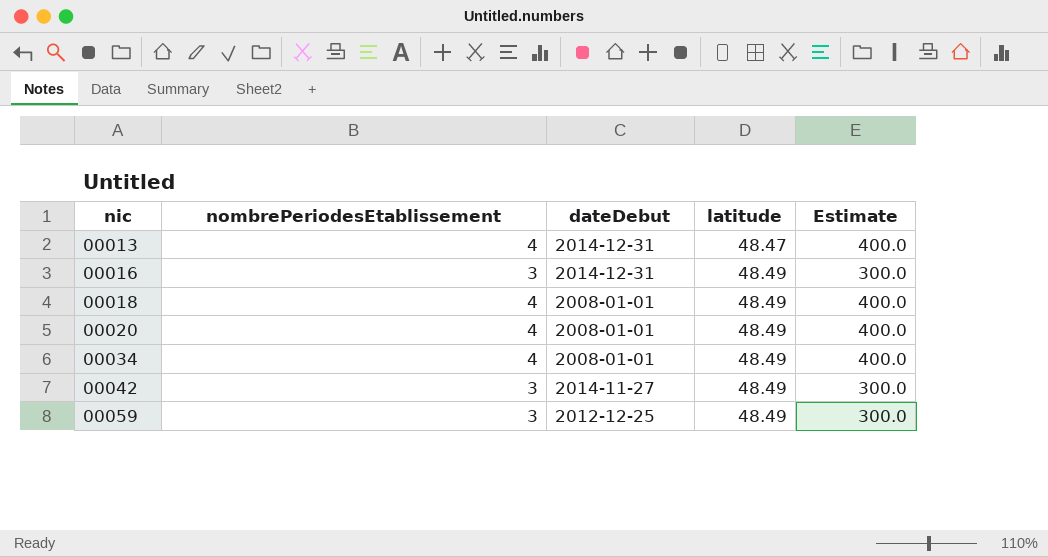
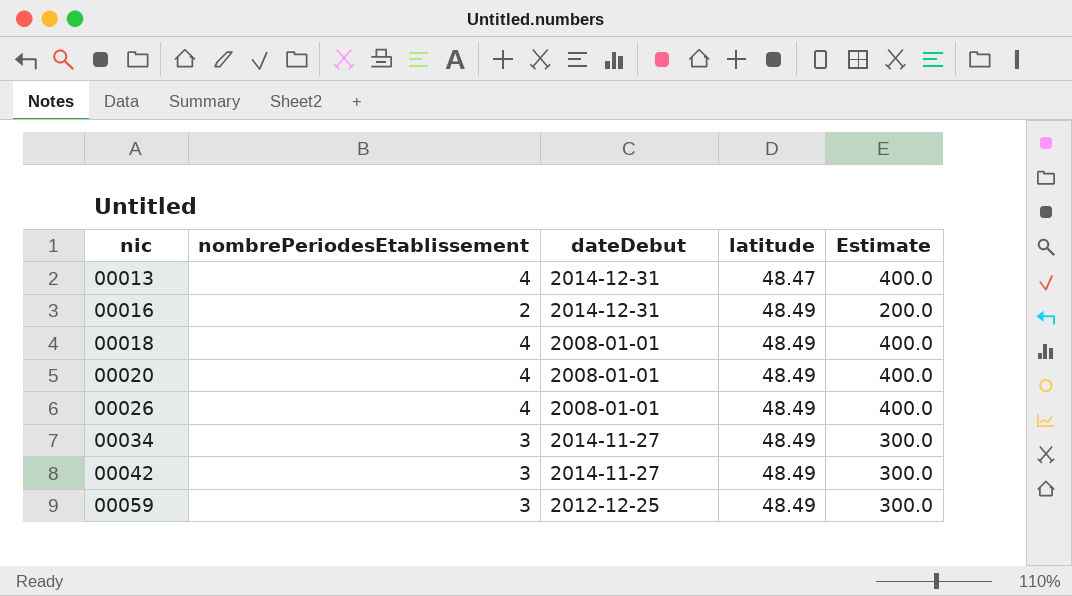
00016 | nombrePeriodesEtablissement: 3 -> 2
00016 | Estimate: 300.0 -> 200.0
row 00026: none -> 4 | 2008-01-01 | 48.49 | 400.0
00034 | nombrePeriodesEtablissement: 4 -> 3
00034 | dateDebut: 2008-01-01 -> 2014-11-27
00034 | Estimate: 400.0 -> 300.0

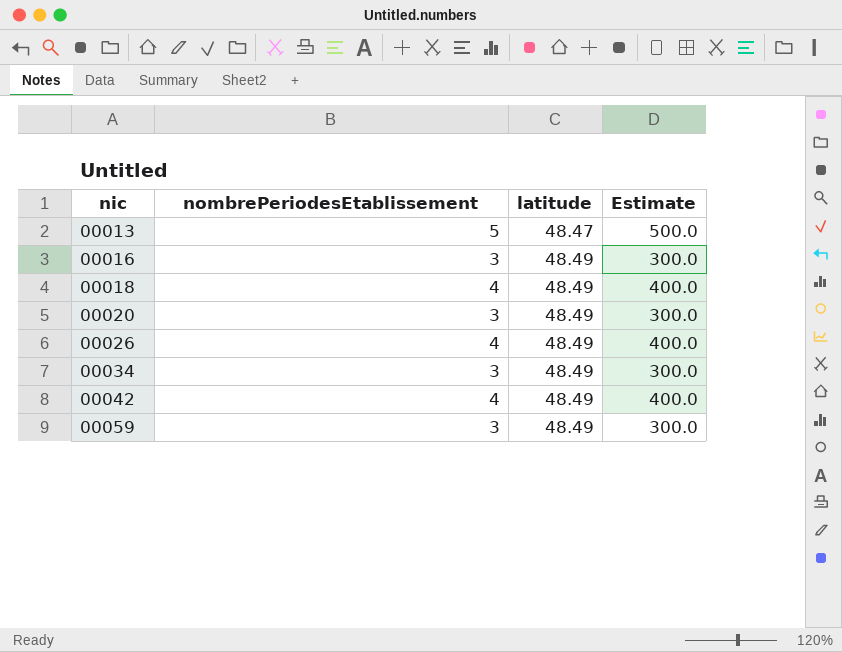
column dateDebut | position: 3 -> none
00013 | nombrePeriodesEtablissement: 4 -> 5
00013 | Estimate: 400.0 -> 500.0
00016 | nombrePeriodesEtablissement: 2 -> 3
00016 | Estimate: 200.0 -> 300.0
00020 | nombrePeriodesEtablissement: 4 -> 3
00020 | Estimate: 400.0 -> 300.0
00042 | nombrePeriodesEtablissement: 3 -> 4
00042 | Estimate: 300.0 -> 400.0

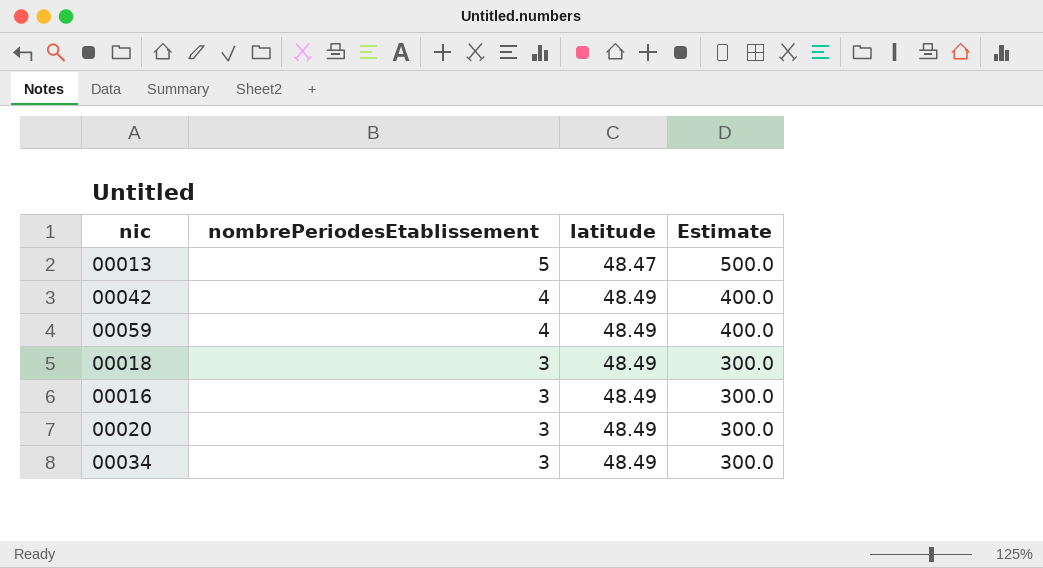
row order: nic ascending -> nombrePeriodesEtablissement descending
row 00026: 4 | 48.49 | 400.0 -> none
00059 | nombrePeriodesEtablissement: 3 -> 4
00059 | Estimate: 300.0 -> 400.0
00018 | nombrePeriodesEtablissement: 4 -> 3
00018 | Estimate: 400.0 -> 300.0

